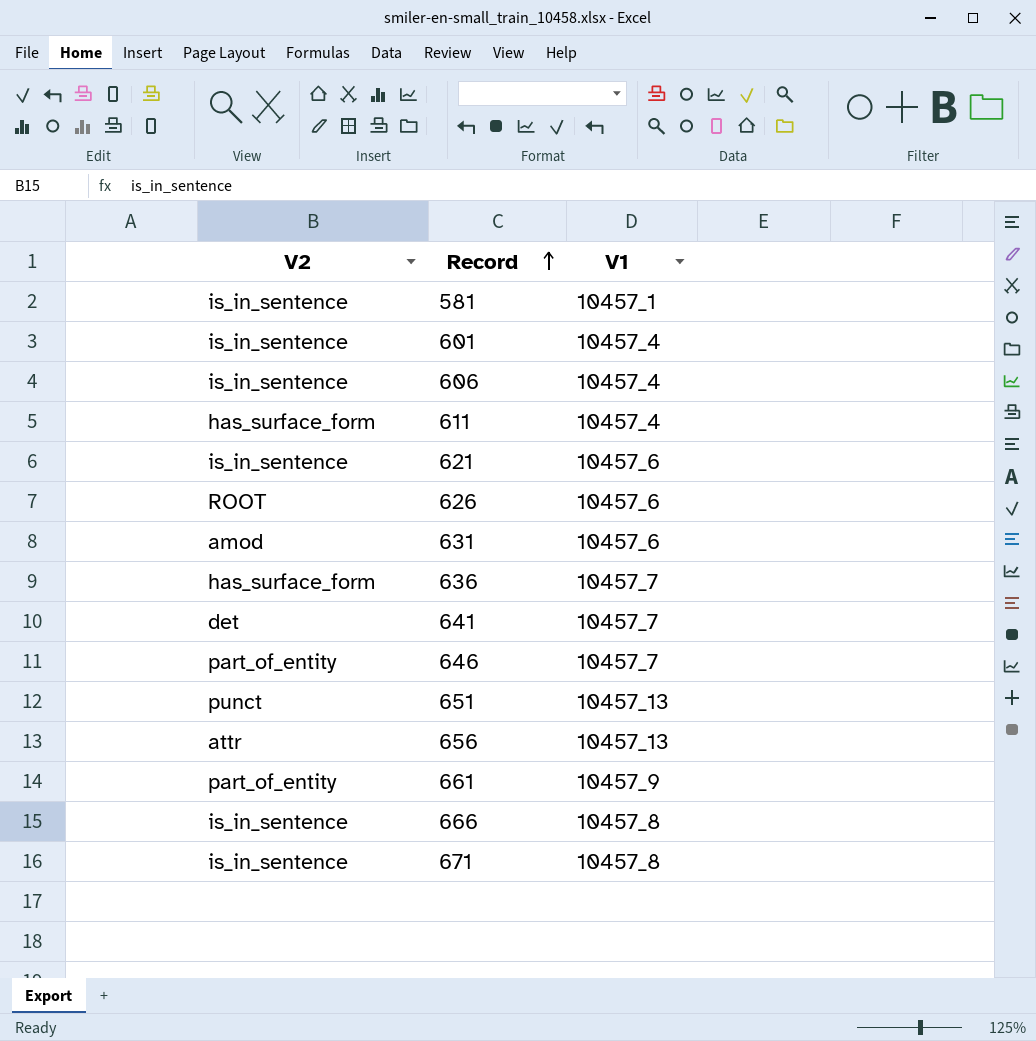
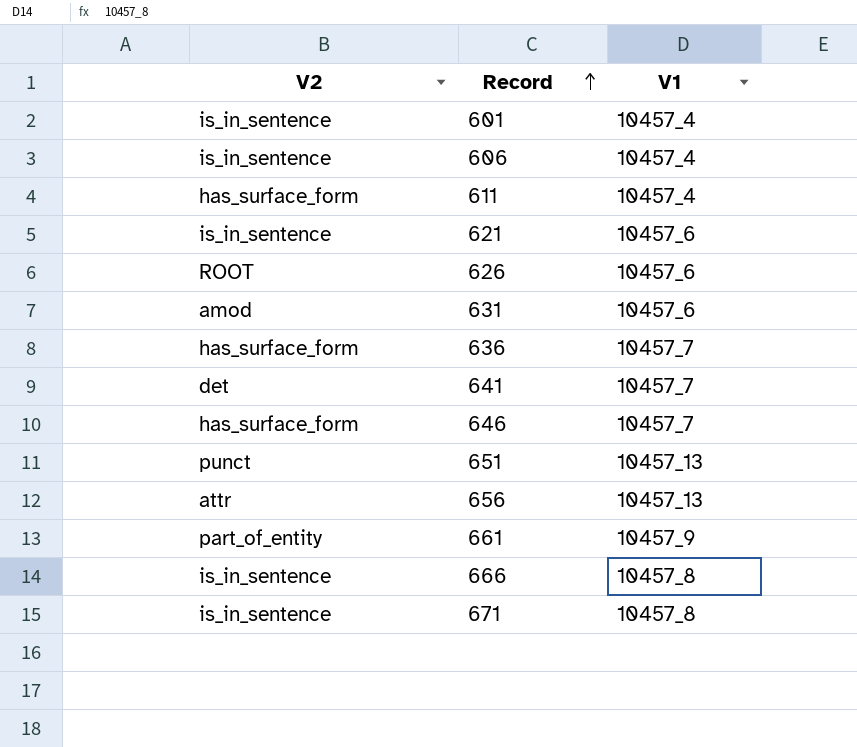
row 581: is_in_sentence | 10457_1 -> none
646 | V2: part_of_entity -> has_surface_form

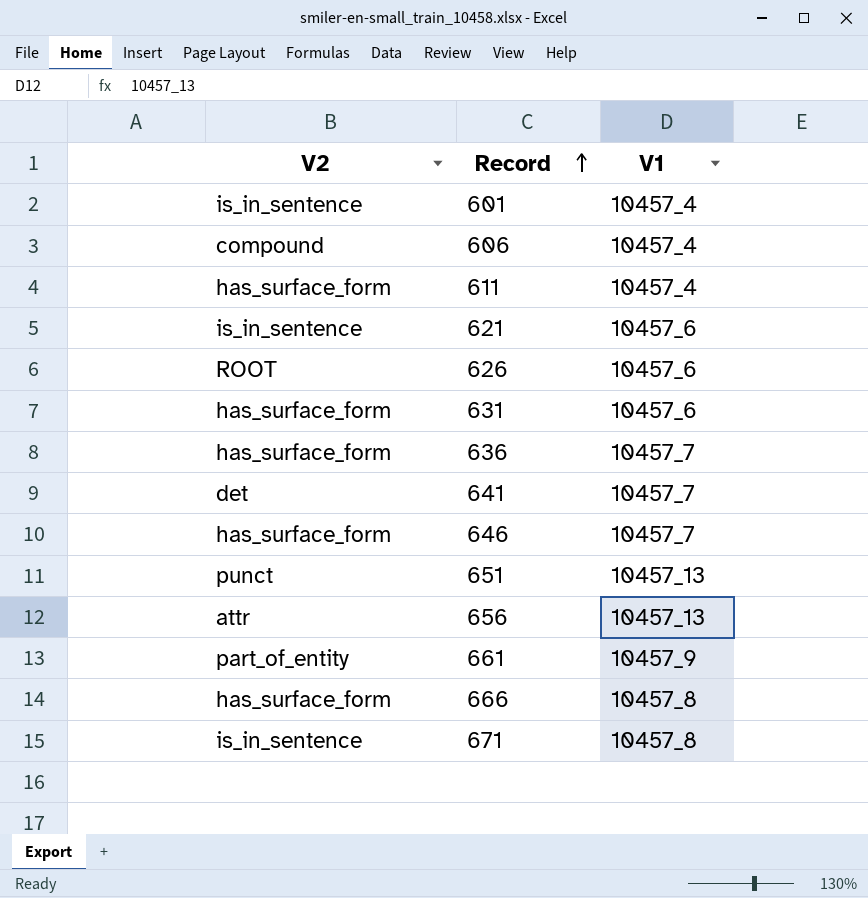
606 | V2: is_in_sentence -> compound
631 | V2: amod -> has_surface_form
666 | V2: is_in_sentence -> has_surface_form

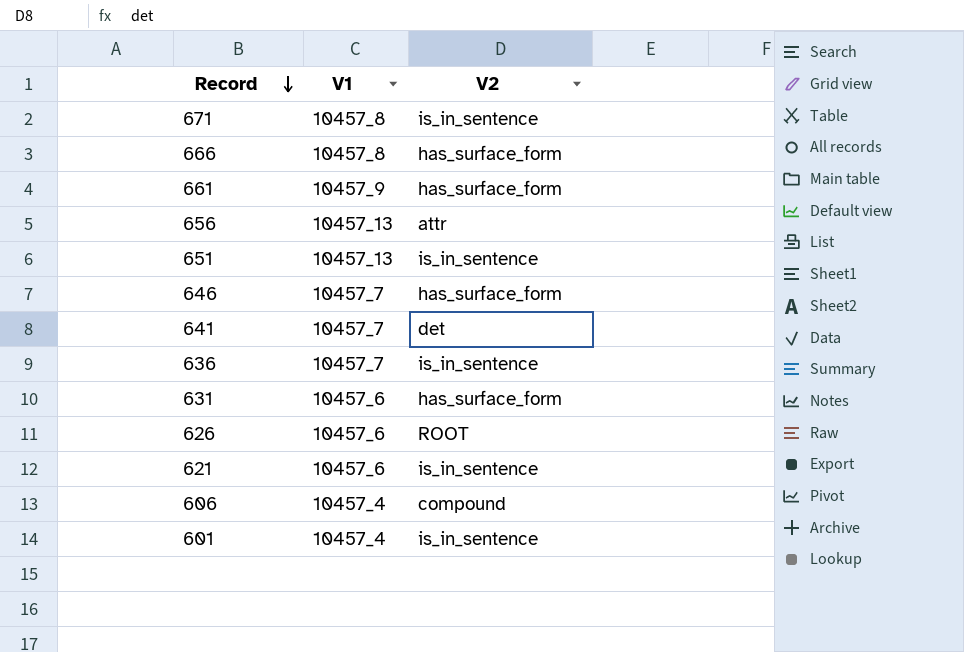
row order: Record ascending -> Record descending
column V2 | position: 1 -> 3
row 611: has_surface_form | 10457_4 -> none
661 | V2: part_of_entity -> has_surface_form
651 | V2: punct -> is_in_sentence
636 | V2: has_surface_form -> is_in_sentence

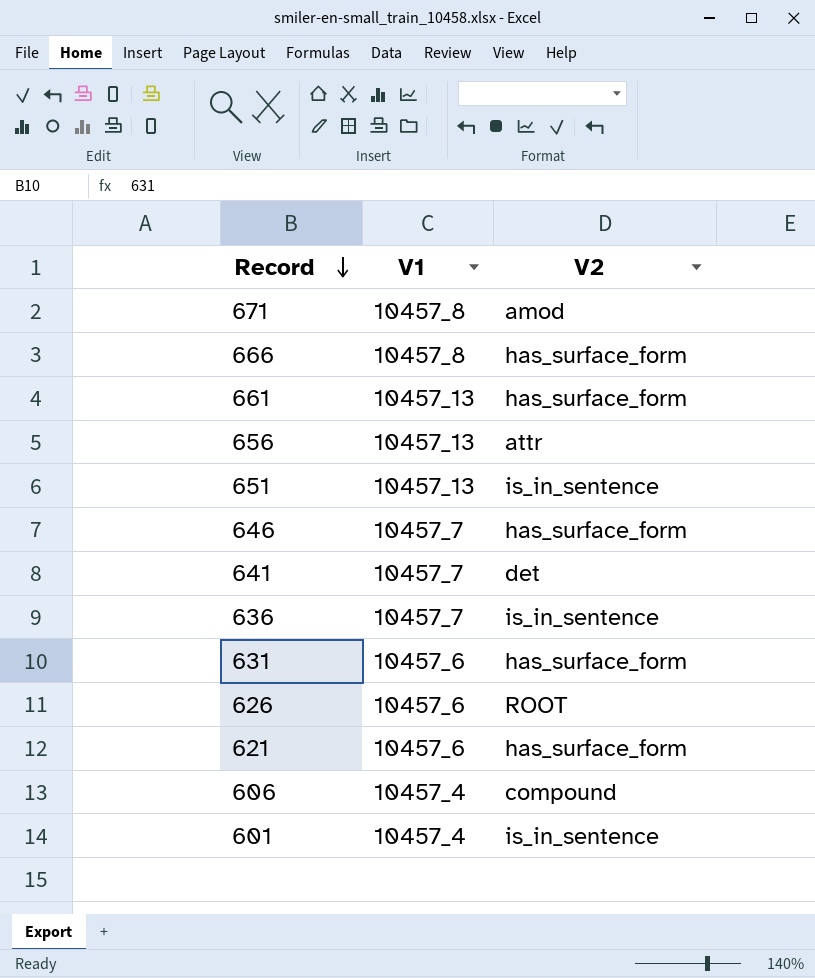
671 | V2: is_in_sentence -> amod
661 | V1: 10457_9 -> 10457_13
621 | V2: is_in_sentence -> has_surface_form

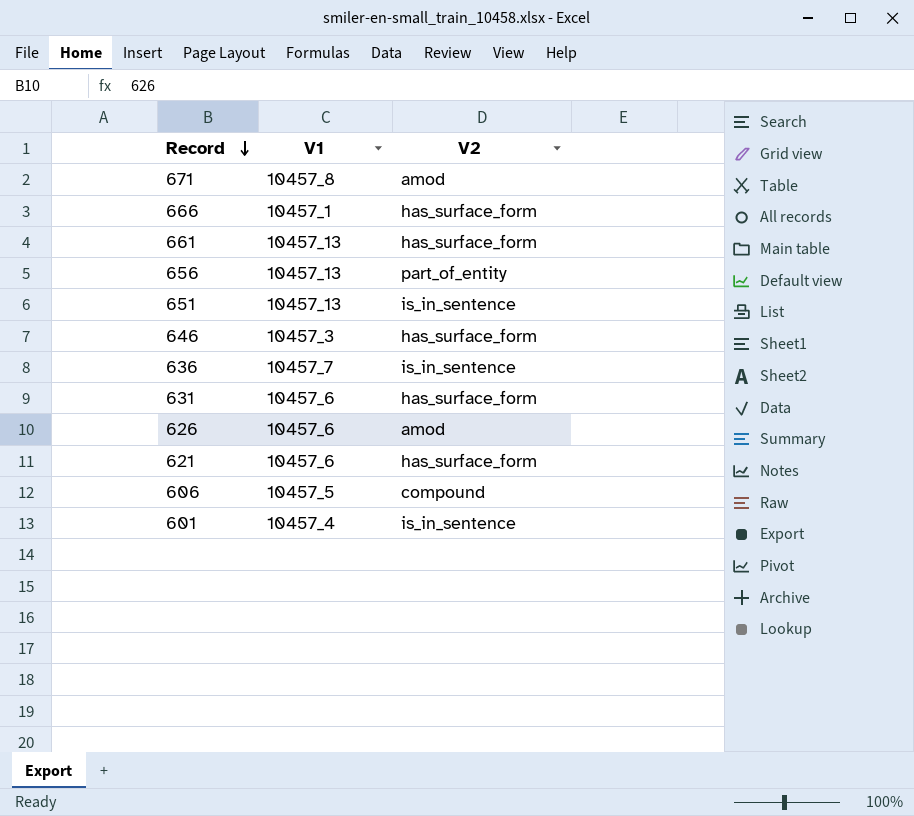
row 641: 10457_7 | det -> none
666 | V1: 10457_8 -> 10457_1
656 | V2: attr -> part_of_entity
646 | V1: 10457_7 -> 10457_3
626 | V2: ROOT -> amod
606 | V1: 10457_4 -> 10457_5

